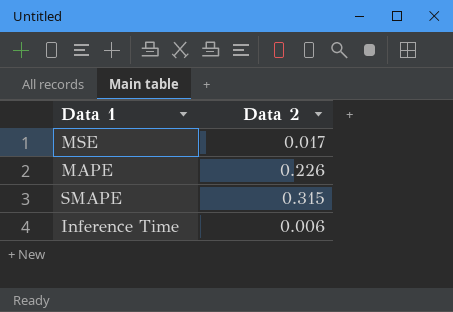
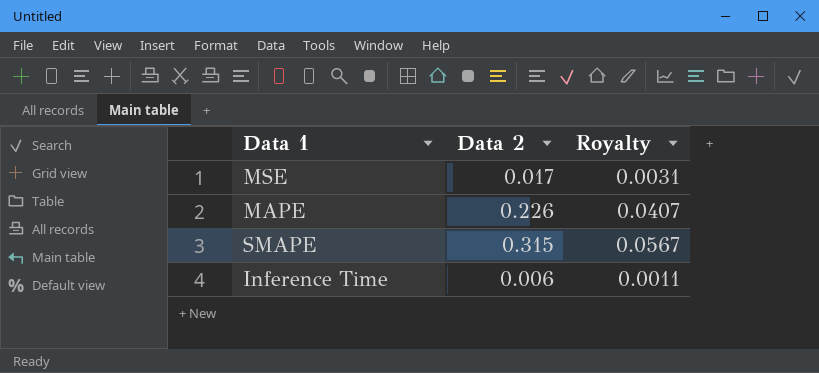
column Royalty | formula: none -> [Data 2] * 0.18

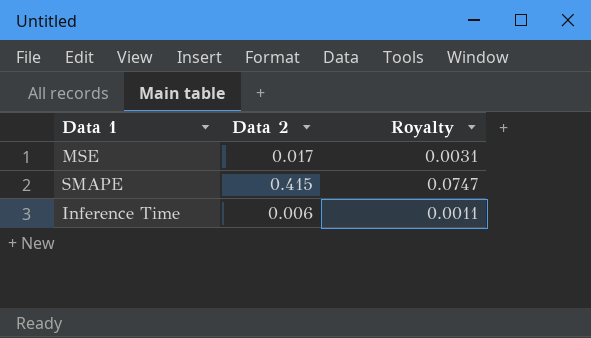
row MAPE: 0.226 | 0.0407 -> none
SMAPE | Data 2: 0.315 -> 0.415
SMAPE | Royalty: 0.0567 -> 0.0747

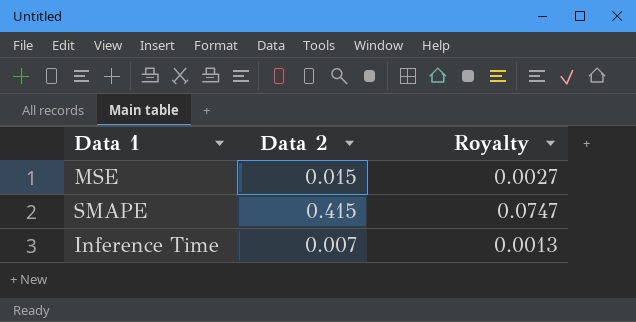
MSE | Data 2: 0.017 -> 0.015
MSE | Royalty: 0.0031 -> 0.0027
Inference Time | Data 2: 0.006 -> 0.007
Inference Time | Royalty: 0.0011 -> 0.0013

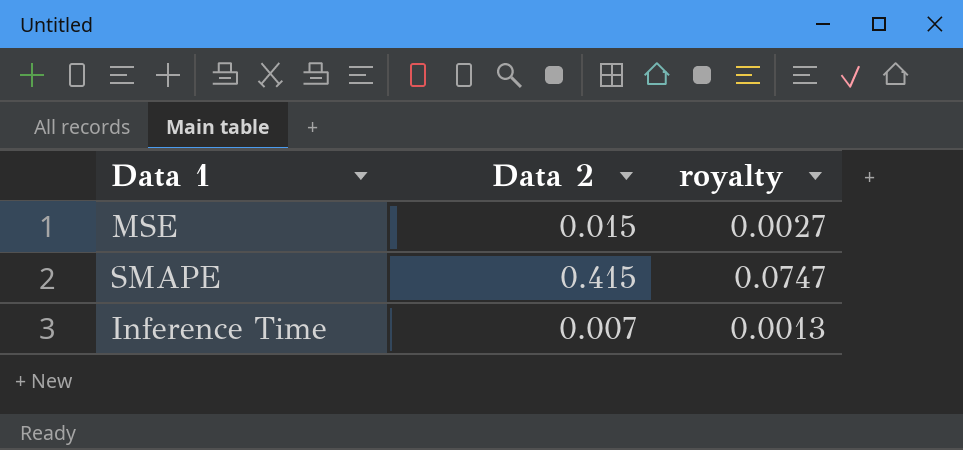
column name: Royalty -> royalty

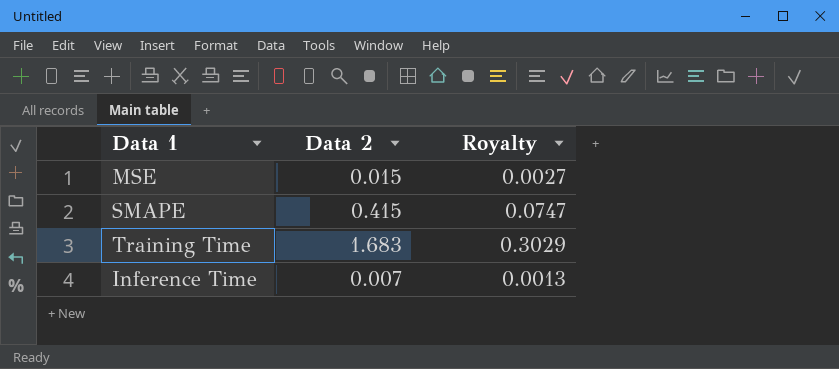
column name: royalty -> Royalty
row Training Time: none -> 1.683 | 0.3029

